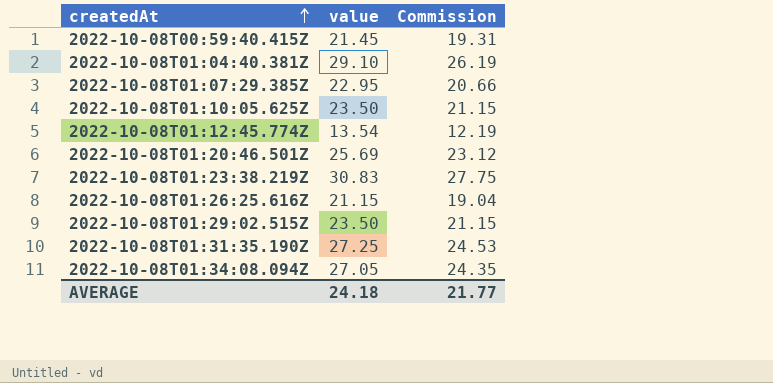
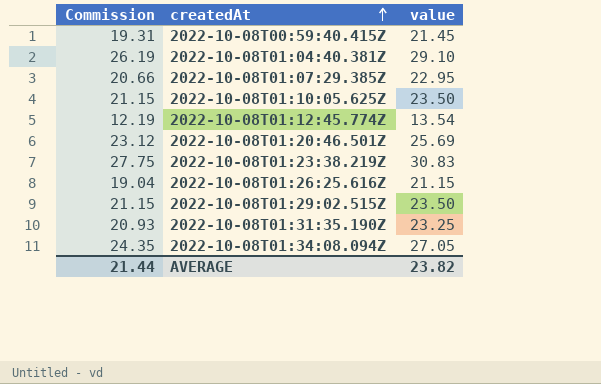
column Commission | position: 3 -> 1
2022-10-08T01:31:35.190Z | Commission: 24.53 -> 20.93
2022-10-08T01:31:35.190Z | value: 27.25 -> 23.25
AVERAGE | Commission: 21.77 -> 21.44
AVERAGE | value: 24.18 -> 23.82

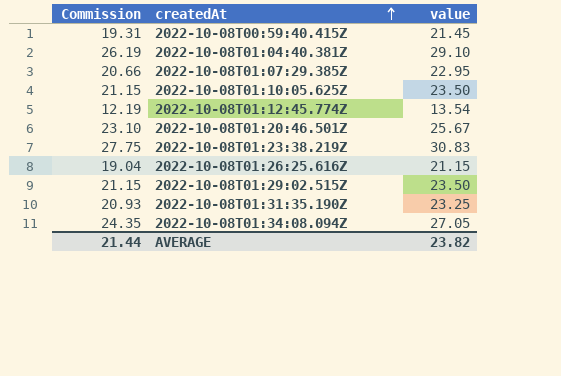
2022-10-08T01:20:46.501Z | Commission: 23.12 -> 23.10
2022-10-08T01:20:46.501Z | value: 25.69 -> 25.67

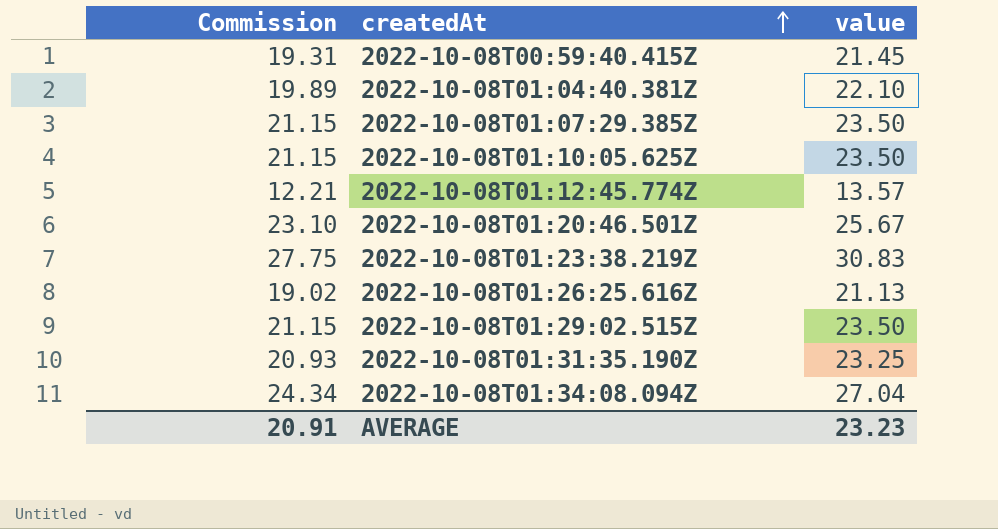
2022-10-08T01:04:40.381Z | Commission: 26.19 -> 19.89
2022-10-08T01:04:40.381Z | value: 29.10 -> 22.10
2022-10-08T01:07:29.385Z | Commission: 20.66 -> 21.15
2022-10-08T01:07:29.385Z | value: 22.95 -> 23.50
2022-10-08T01:12:45.774Z | Commission: 12.19 -> 12.21
2022-10-08T01:12:45.774Z | value: 13.54 -> 13.57
2022-10-08T01:26:25.616Z | Commission: 19.04 -> 19.02
2022-10-08T01:26:25.616Z | value: 21.15 -> 21.13
2022-10-08T01:34:08.094Z | Commission: 24.35 -> 24.34
2022-10-08T01:34:08.094Z | value: 27.05 -> 27.04
AVERAGE | Commission: 21.44 -> 20.91
AVERAGE | value: 23.82 -> 23.23

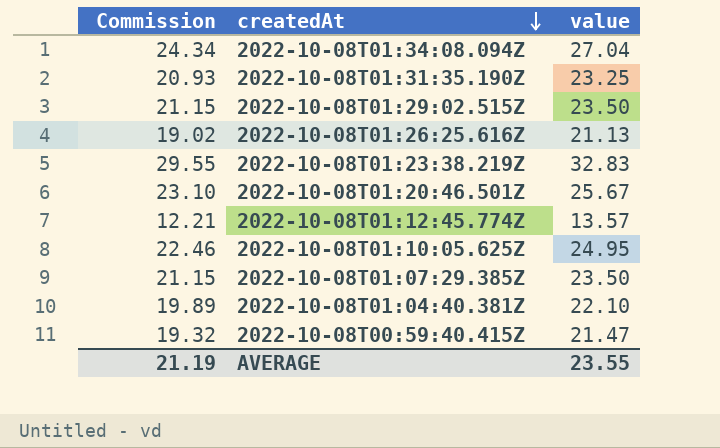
row order: createdAt ascending -> createdAt descending
2022-10-08T01:23:38.219Z | Commission: 27.75 -> 29.55
2022-10-08T01:23:38.219Z | value: 30.83 -> 32.83
2022-10-08T01:10:05.625Z | Commission: 21.15 -> 22.46
2022-10-08T01:10:05.625Z | value: 23.50 -> 24.95
2022-10-08T00:59:40.415Z | Commission: 19.31 -> 19.32
2022-10-08T00:59:40.415Z | value: 21.45 -> 21.47
AVERAGE | Commission: 20.91 -> 21.19
AVERAGE | value: 23.23 -> 23.55

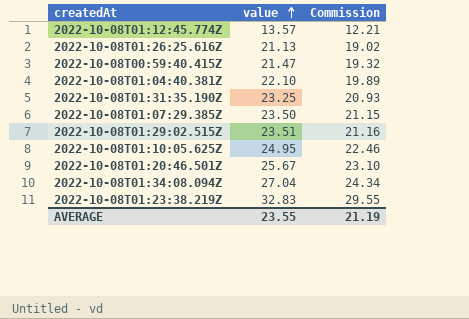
row order: createdAt descending -> value ascending
column Commission | position: 1 -> 3
2022-10-08T01:29:02.515Z | value: 23.50 -> 23.51
2022-10-08T01:29:02.515Z | Commission: 21.15 -> 21.16

